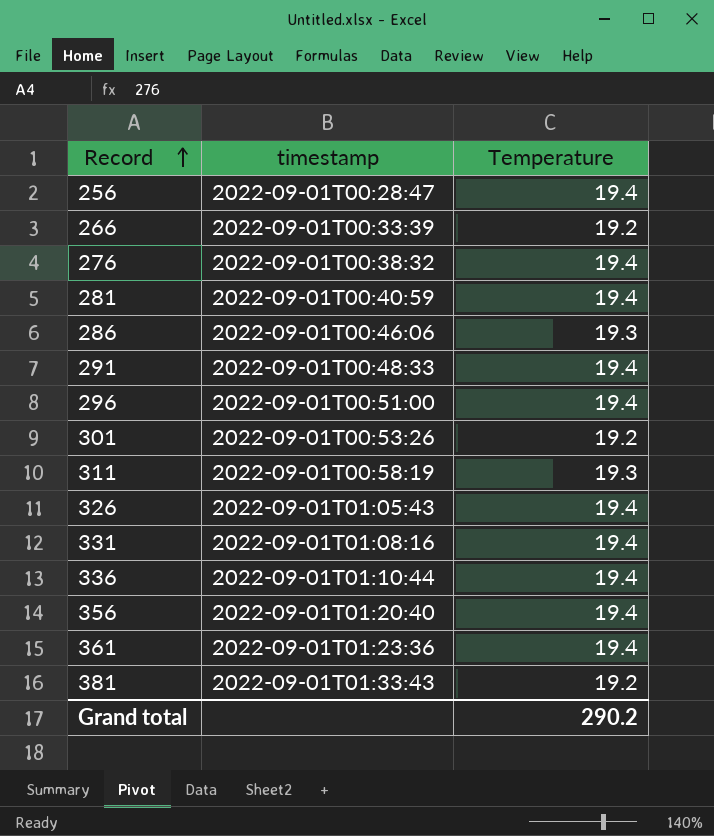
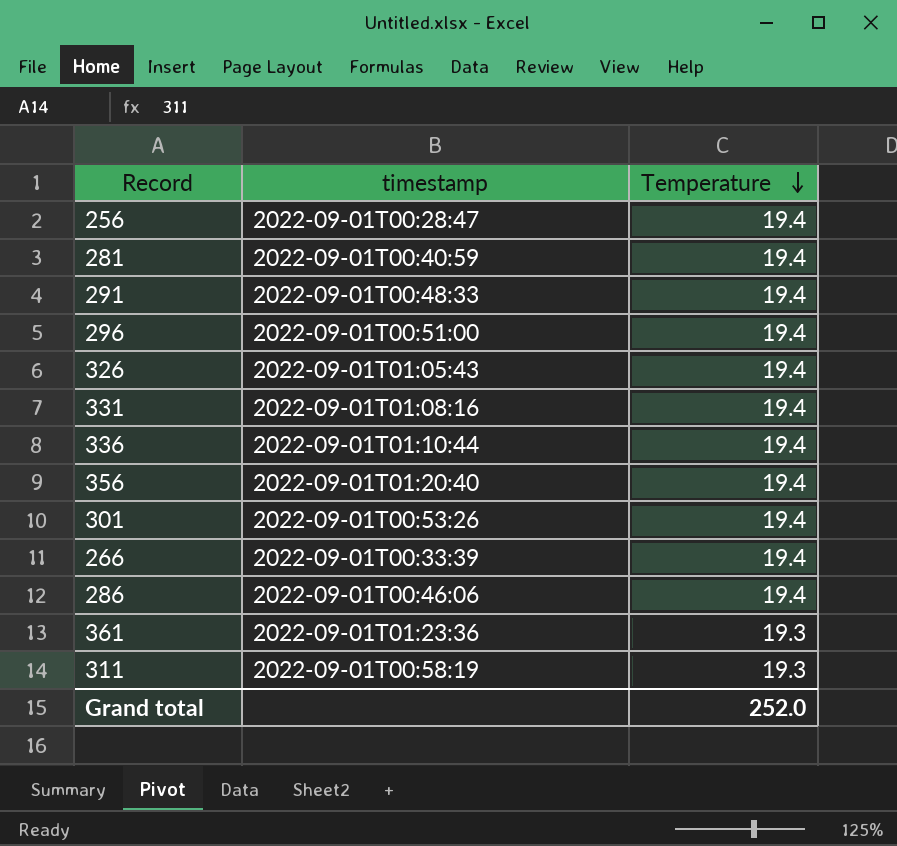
row order: Record ascending -> Temperature descending
row 276: 2022-09-01T00:38:32 | 19.4 -> none
row 381: 2022-09-01T01:33:43 | 19.2 -> none
301 | Temperature: 19.2 -> 19.4
266 | Temperature: 19.2 -> 19.4
286 | Temperature: 19.3 -> 19.4
361 | Temperature: 19.4 -> 19.3
Grand total | Temperature: 290.2 -> 252.0

